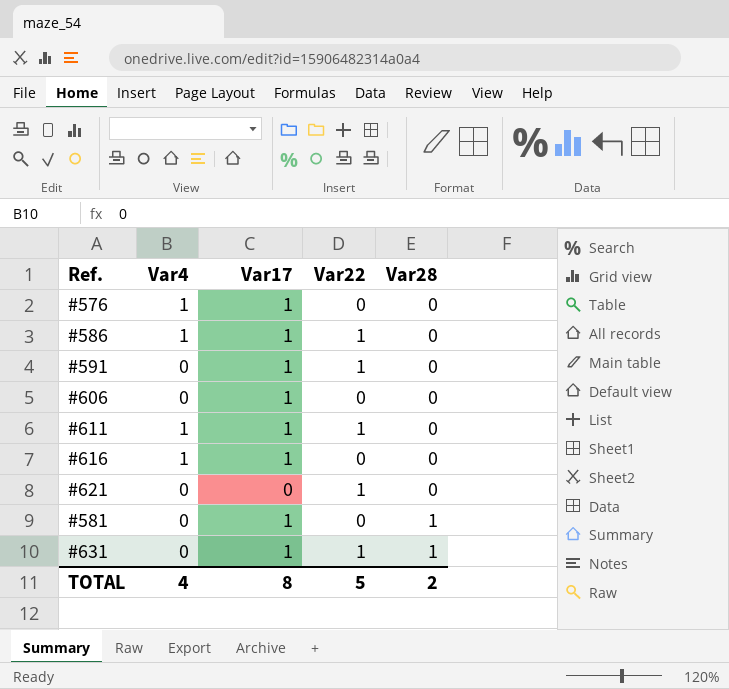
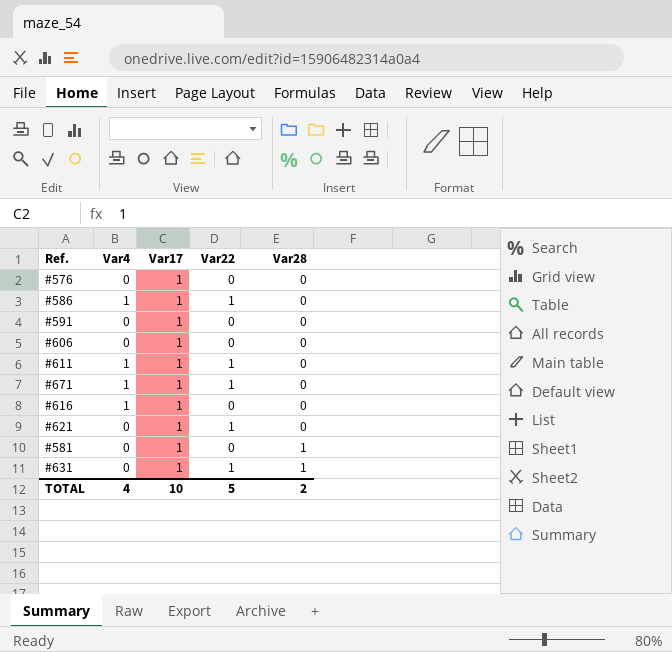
#576 | Var4: 1 -> 0
#591 | Var22: 1 -> 0
row #671: none -> 1 | 1 | 1 | 0
#621 | Var17: 0 -> 1
TOTAL | Var17: 8 -> 10

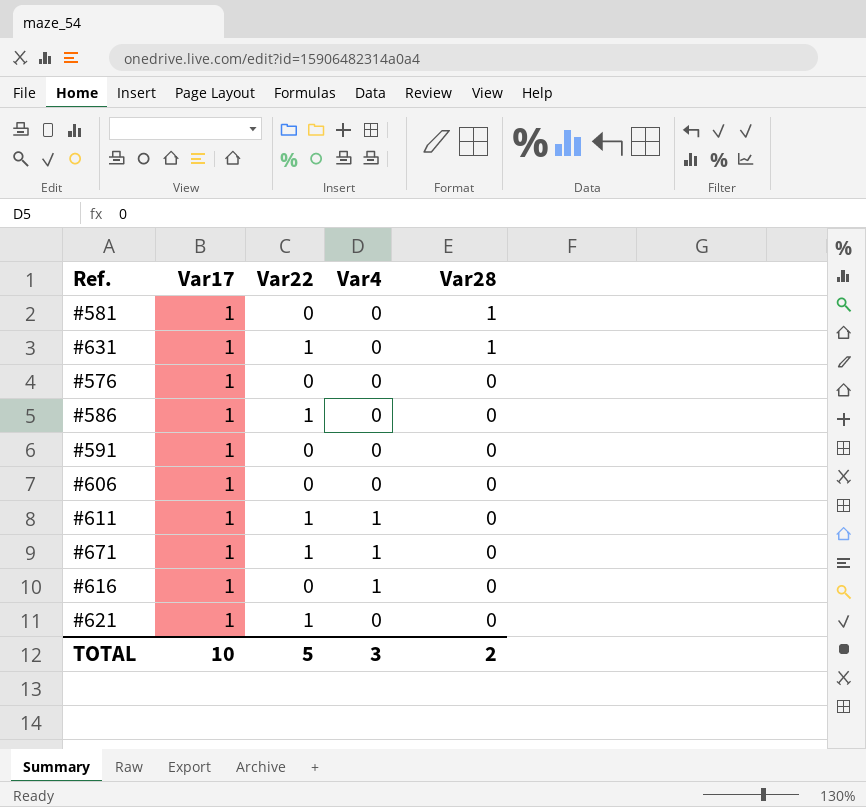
row order: Var28 ascending -> Var28 descending
column Var4 | position: 2 -> 4
#586 | Var4: 1 -> 0
TOTAL | Var4: 4 -> 3

